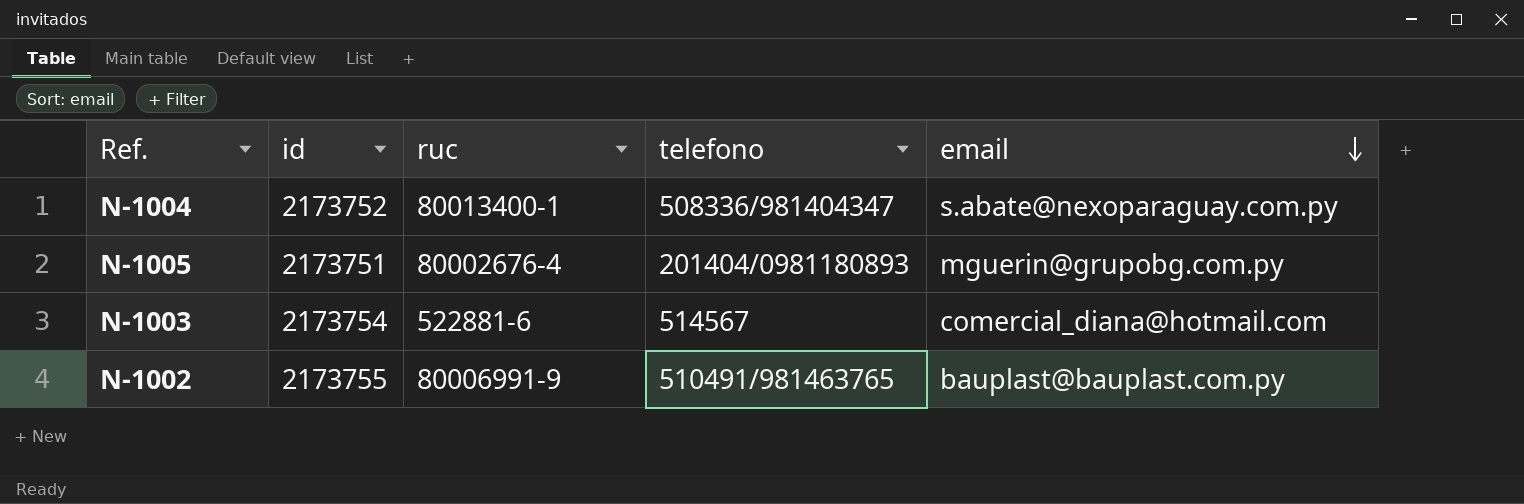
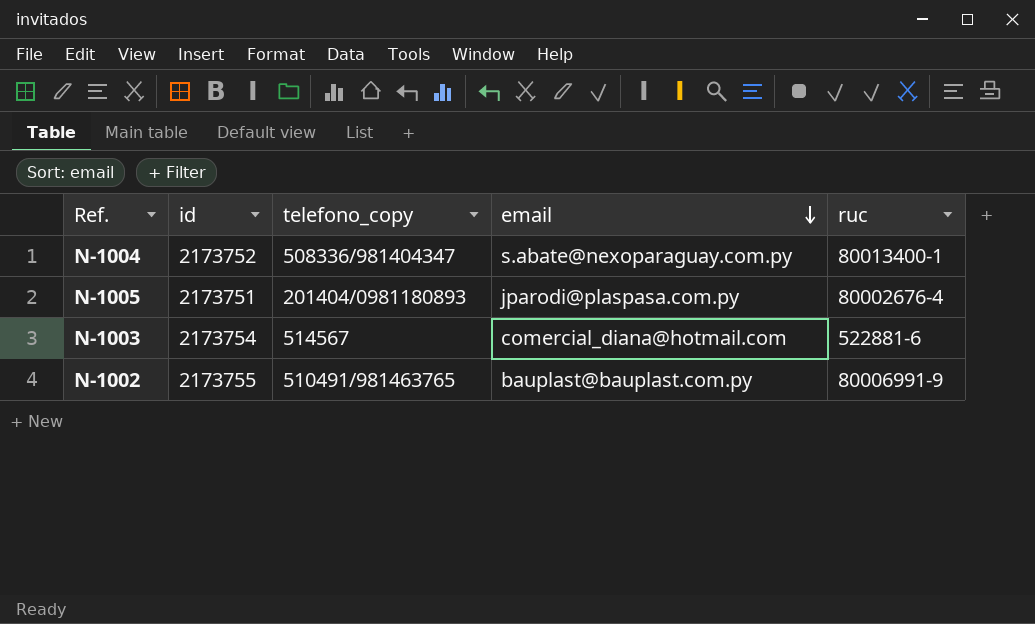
column name: telefono -> telefono_copy
column ruc | position: 3 -> 5
N-1005 | email: mguerin@grupobg.com.py -> jparodi@plaspasa.com.py

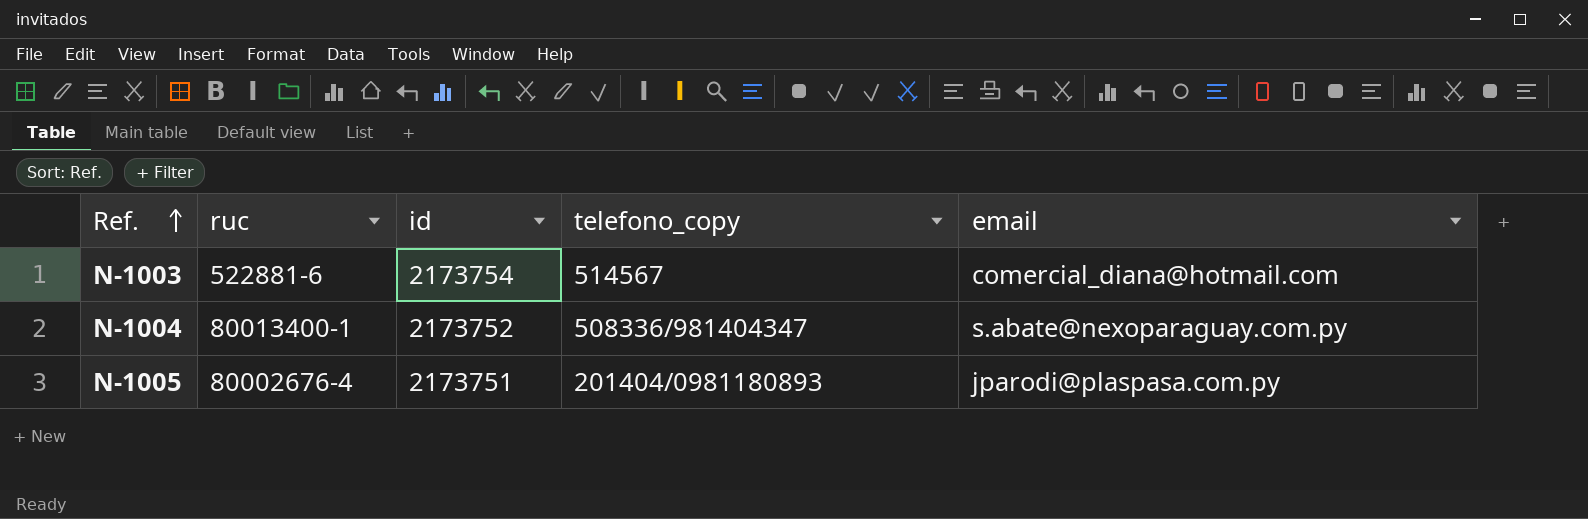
row order: email descending -> Ref. ascending
column ruc | position: 5 -> 2
row N-1002: 2173755 | 510491/981463765 | bauplast@bauplast.com.py | 80006991-9 -> none

